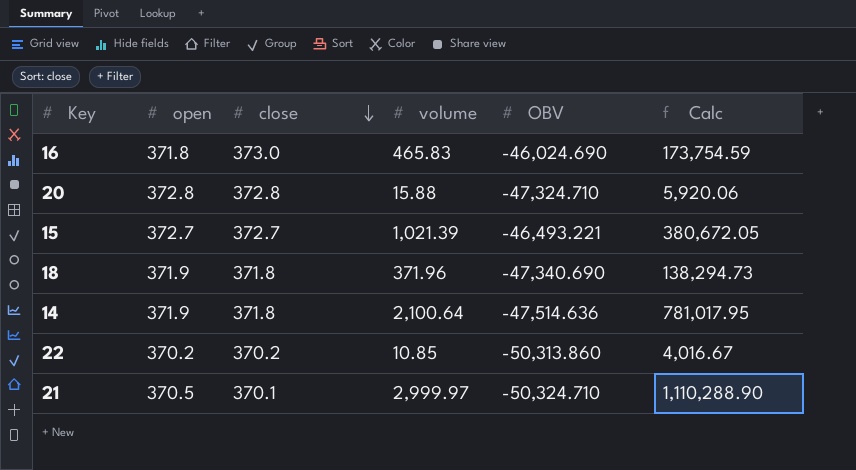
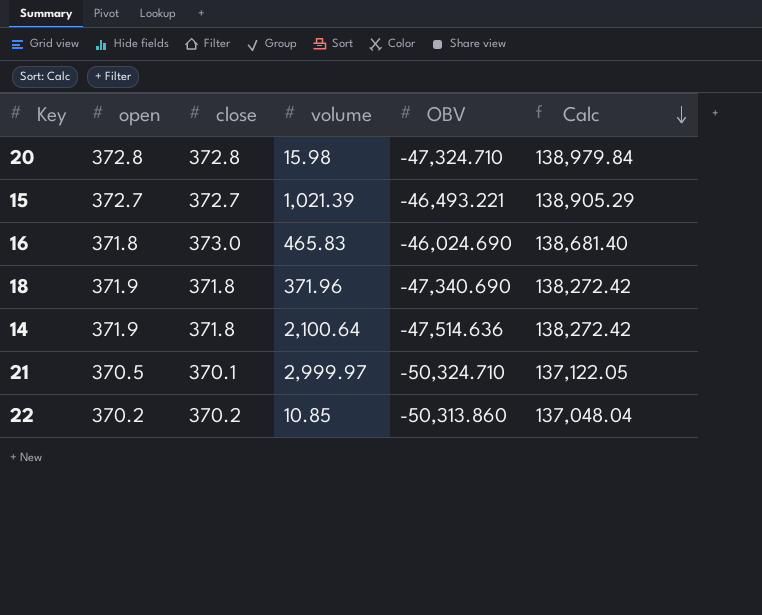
row order: close descending -> Calc descending
column Calc | formula: [close] * [volume] -> [open] * [close]
20 | volume: 15.88 -> 15.98

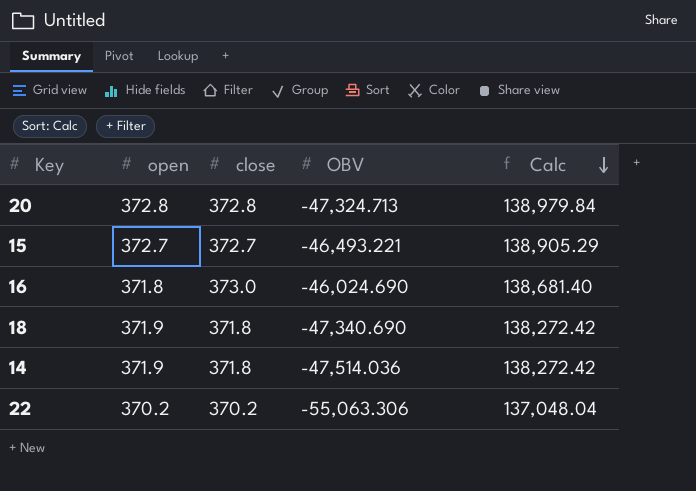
column volume | position: 4 -> none
row 21: 370.5 | 370.1 | 2,999.97 | -50,324.710 | 137,122.05 -> none
20 | OBV: -47,324.710 -> -47,324.713
14 | OBV: -47,514.636 -> -47,514.036
22 | OBV: -50,313.860 -> -55,063.306

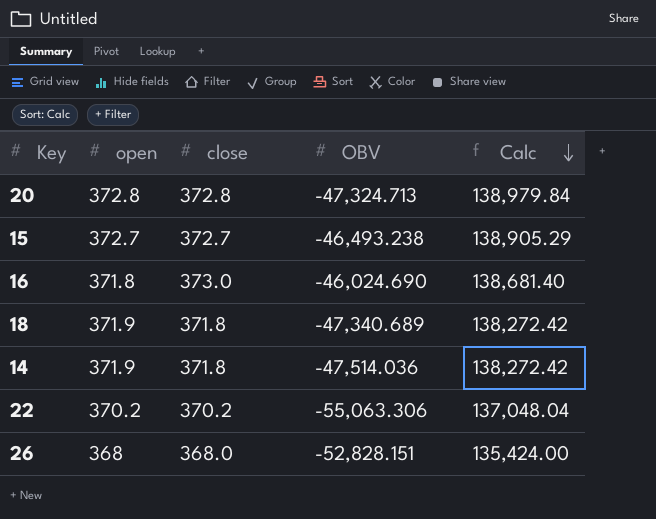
15 | OBV: -46,493.221 -> -46,493.238
18 | OBV: -47,340.690 -> -47,340.689
row 26: none -> 368 | 368.0 | -52,828.151 | 135,424.00

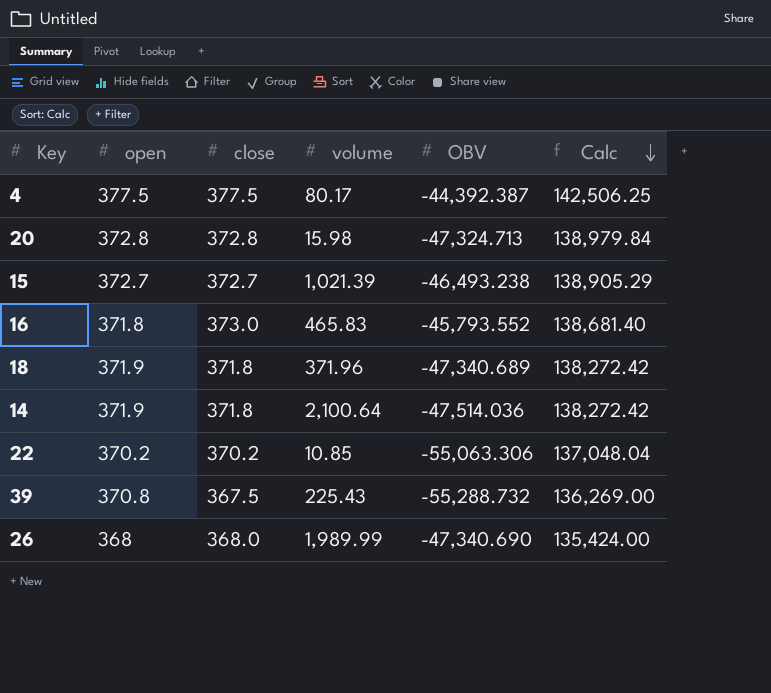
column volume | position: none -> 4
row 4: none -> 377.5 | 377.5 | 80.17 | -44,392.387 | 142,506.25
16 | OBV: -46,024.690 -> -45,793.552
row 39: none -> 370.8 | 367.5 | 225.43 | -55,288.732 | 136,269.00
26 | OBV: -52,828.151 -> -47,340.690

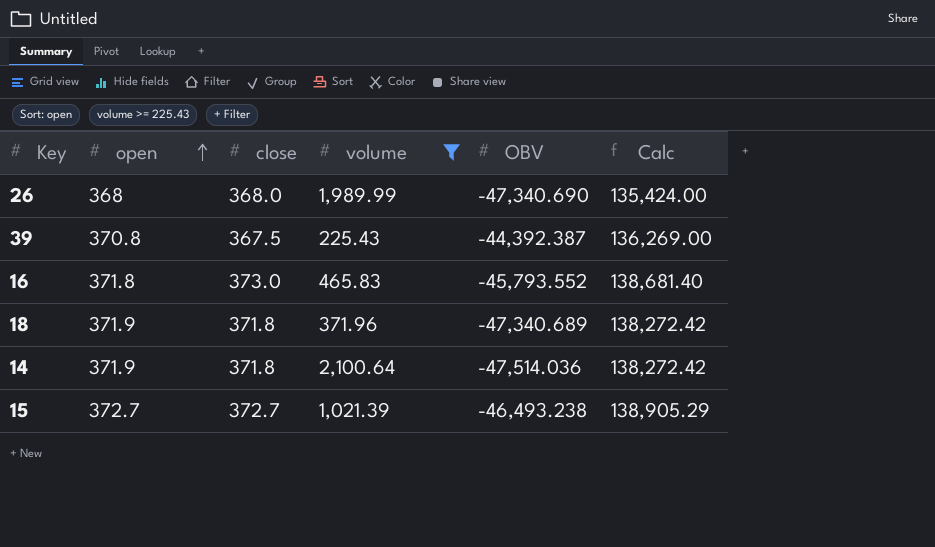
filter: none -> volume >= 225.43
row order: Calc descending -> open ascending
39 | OBV: -55,288.732 -> -44,392.387

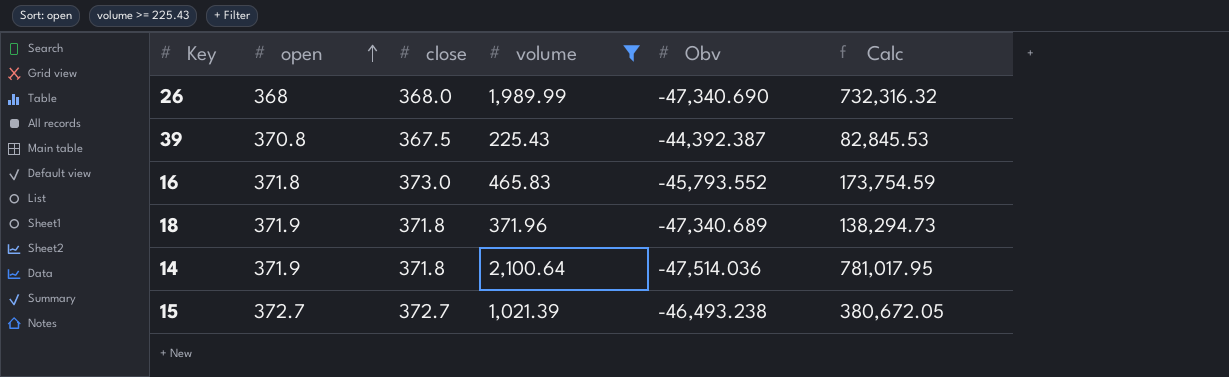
column name: OBV -> Obv
column Calc | formula: [open] * [close] -> [close] * [volume]

